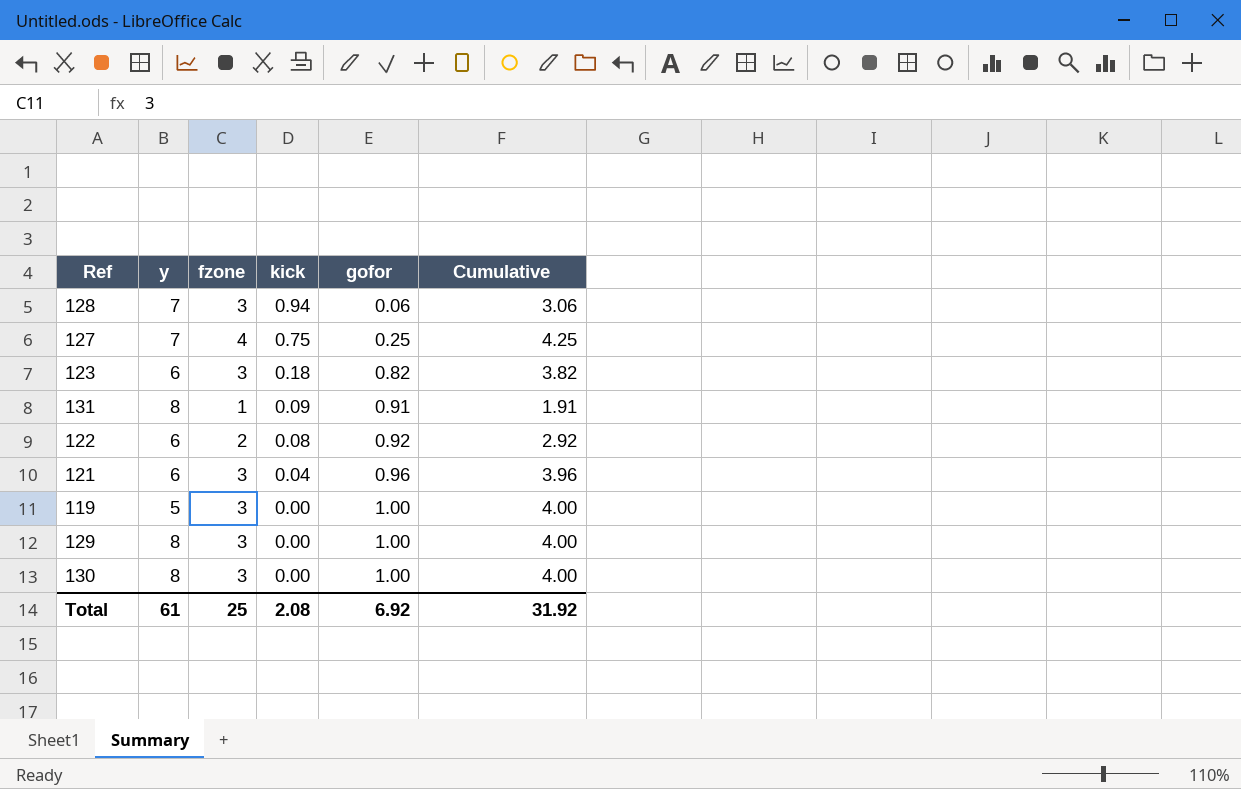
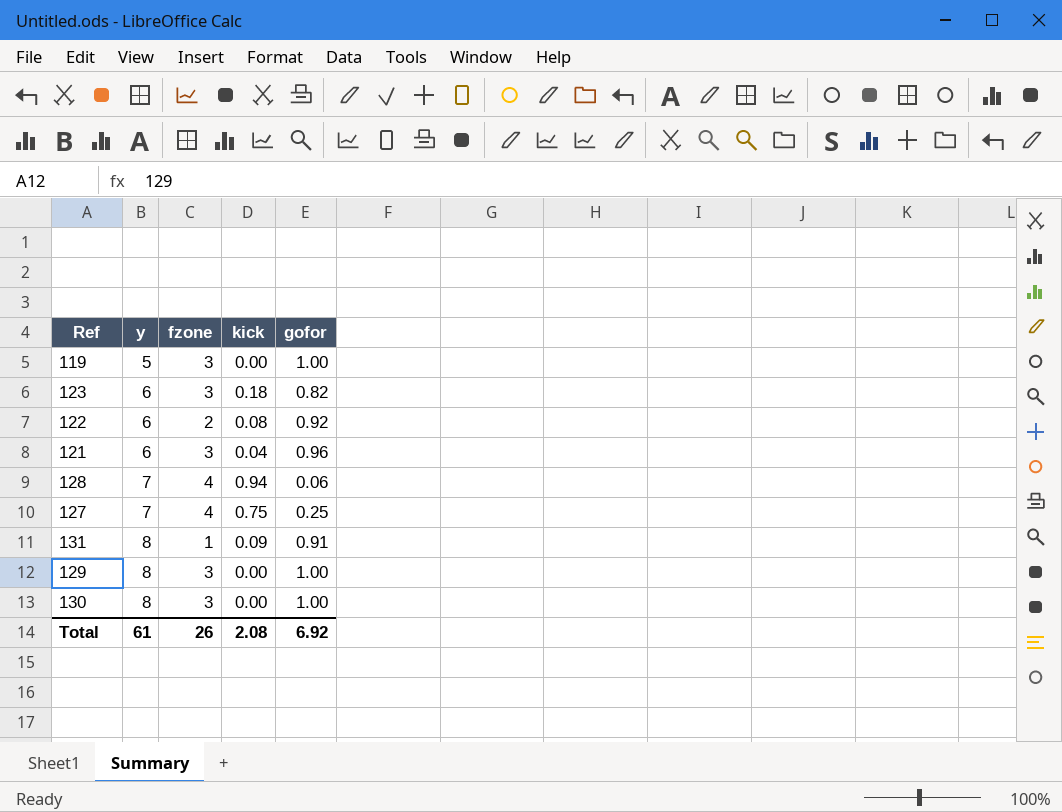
row order: kick descending -> y ascending
column Cumulative | formula: [fzone] + [gofor] -> none
128 | fzone: 3 -> 4
Total | fzone: 25 -> 26

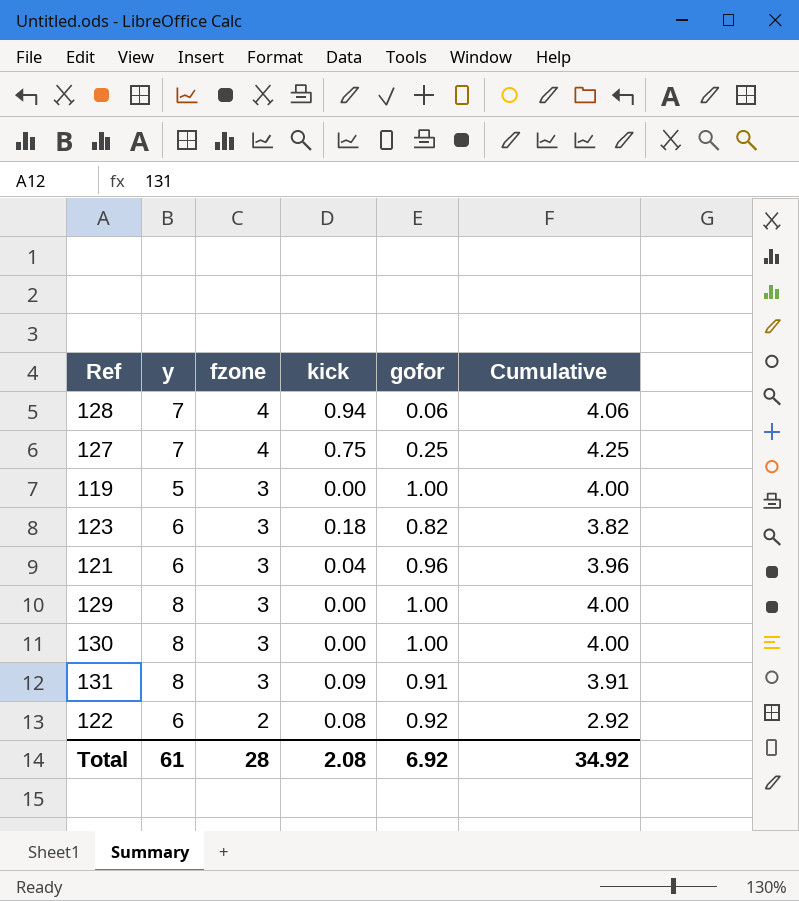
row order: y ascending -> fzone descending
column Cumulative | formula: none -> [fzone] + [gofor]
131 | fzone: 1 -> 3
Total | fzone: 26 -> 28

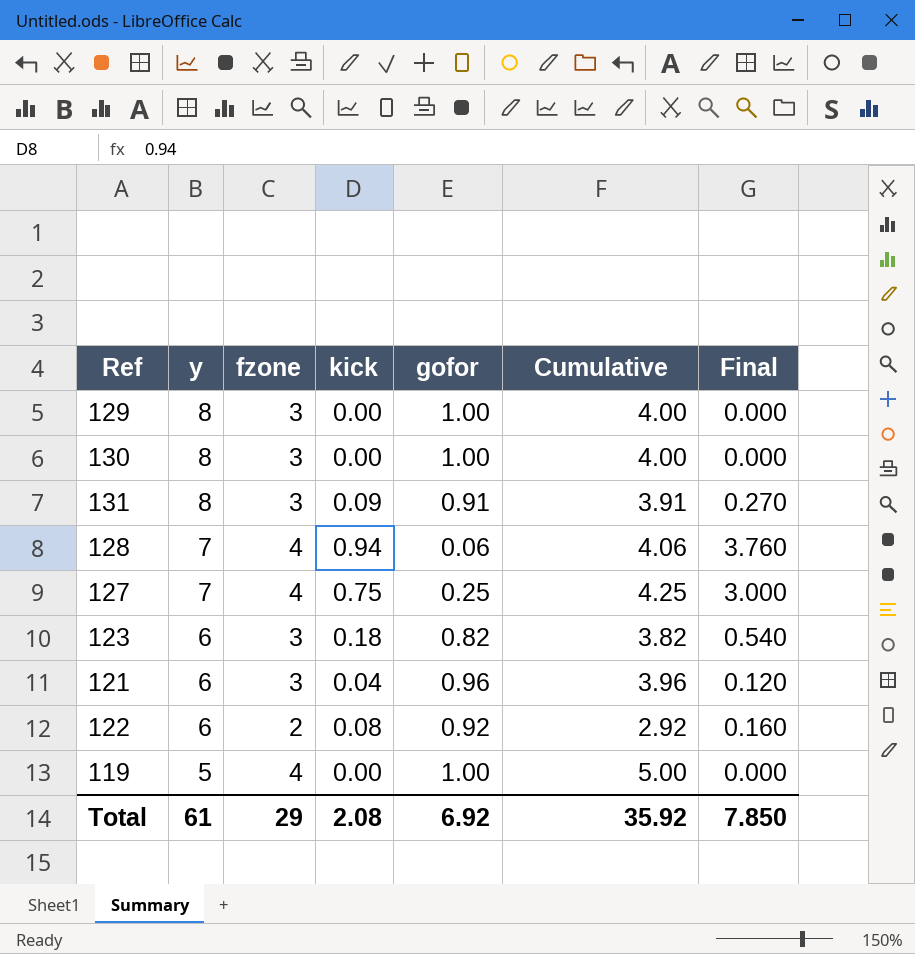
row order: fzone descending -> y descending
column Final | formula: none -> [fzone] * [kick]
119 | fzone: 3 -> 4
119 | Cumulative: 4.00 -> 5.00
Total | fzone: 28 -> 29
Total | Cumulative: 34.92 -> 35.92

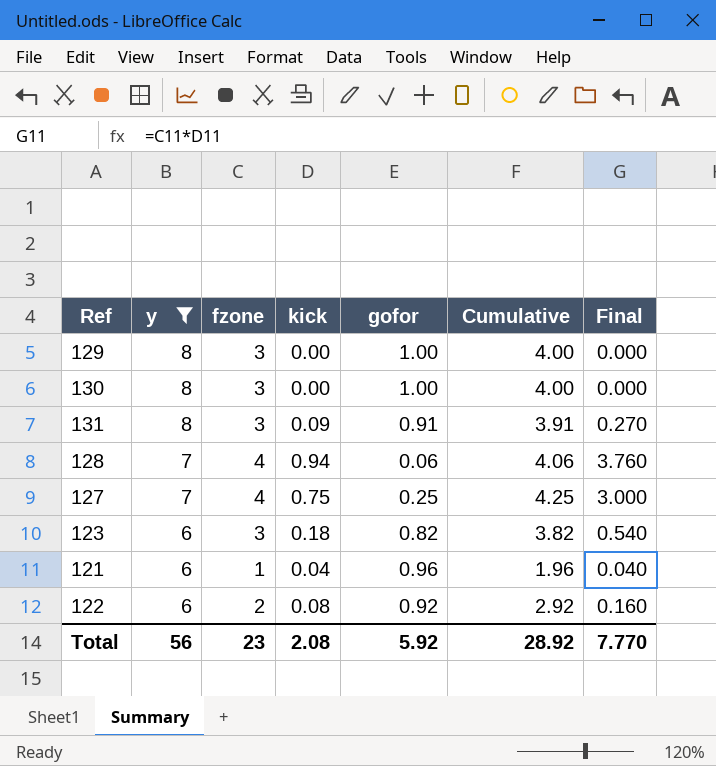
filter: none -> y != 5
121 | fzone: 3 -> 1
121 | Cumulative: 3.96 -> 1.96
121 | Final: 0.120 -> 0.040
Total | y: 61 -> 56
Total | fzone: 29 -> 23
Total | gofor: 6.92 -> 5.92
Total | Cumulative: 35.92 -> 28.92
Total | Final: 7.850 -> 7.770

